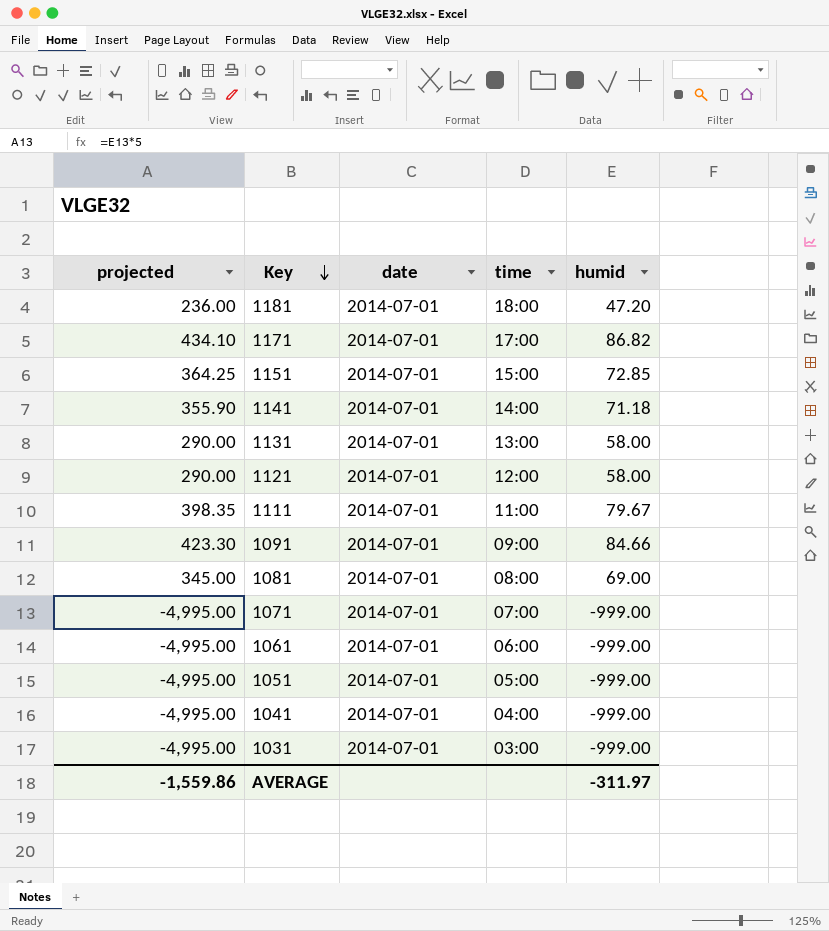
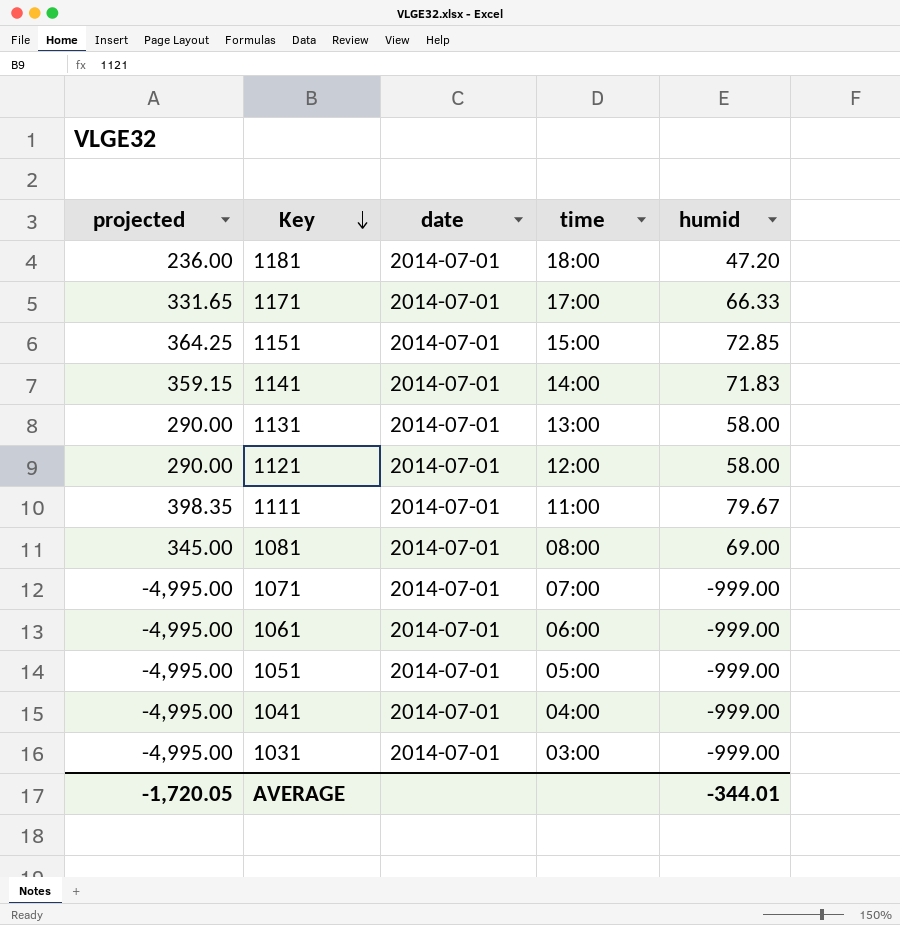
row 1091: 423.30 | 2014-07-01 | 09:00 | 84.66 -> none
1171 | projected: 434.10 -> 331.65
1171 | humid: 86.82 -> 66.33
1141 | projected: 355.90 -> 359.15
1141 | humid: 71.18 -> 71.83
AVERAGE | projected: -1,559.86 -> -1,720.05
AVERAGE | humid: -311.97 -> -344.01

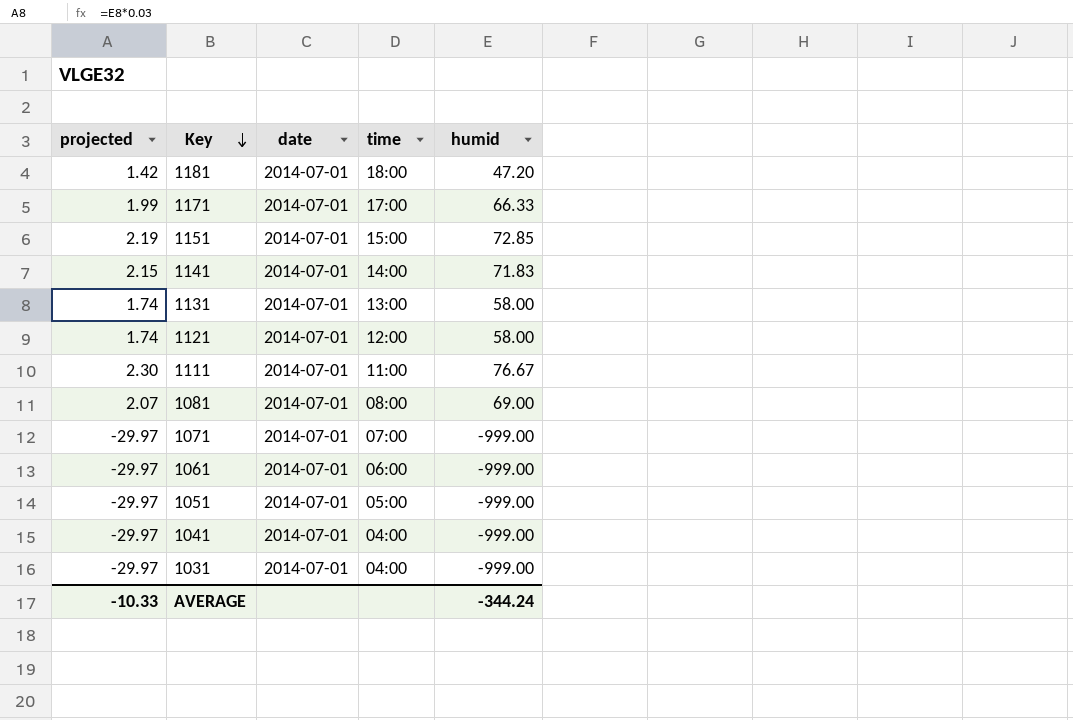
column projected | formula: [humid] * 5 -> [humid] * 0.03
1111 | humid: 79.67 -> 76.67
1031 | time: 03:00 -> 04:00
AVERAGE | projected: -1,720.05 -> -10.33
AVERAGE | humid: -344.01 -> -344.24

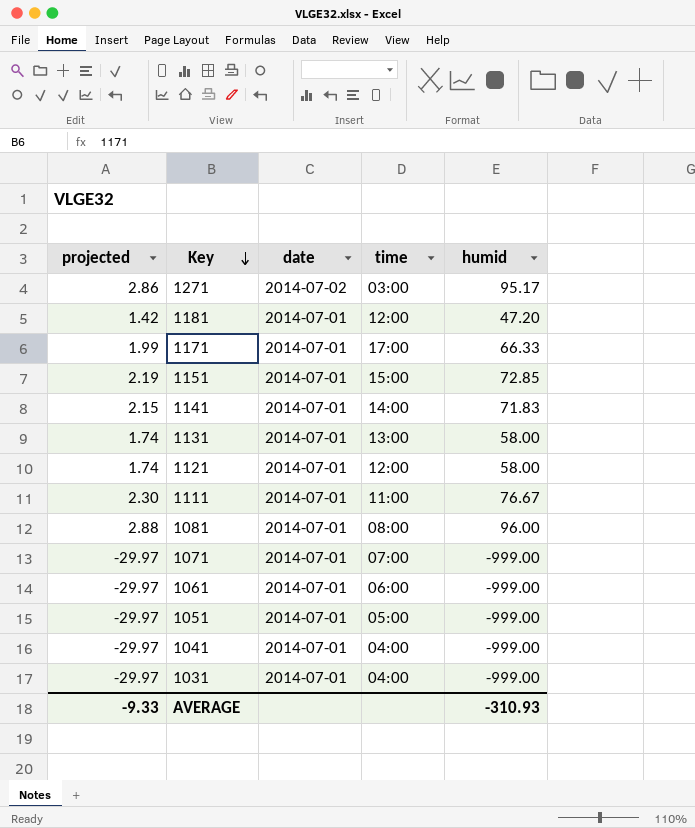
row 1271: none -> 2.86 | 2014-07-02 | 03:00 | 95.17
1181 | time: 18:00 -> 12:00
1081 | projected: 2.07 -> 2.88
1081 | humid: 69.00 -> 96.00
AVERAGE | projected: -10.33 -> -9.33
AVERAGE | humid: -344.24 -> -310.93

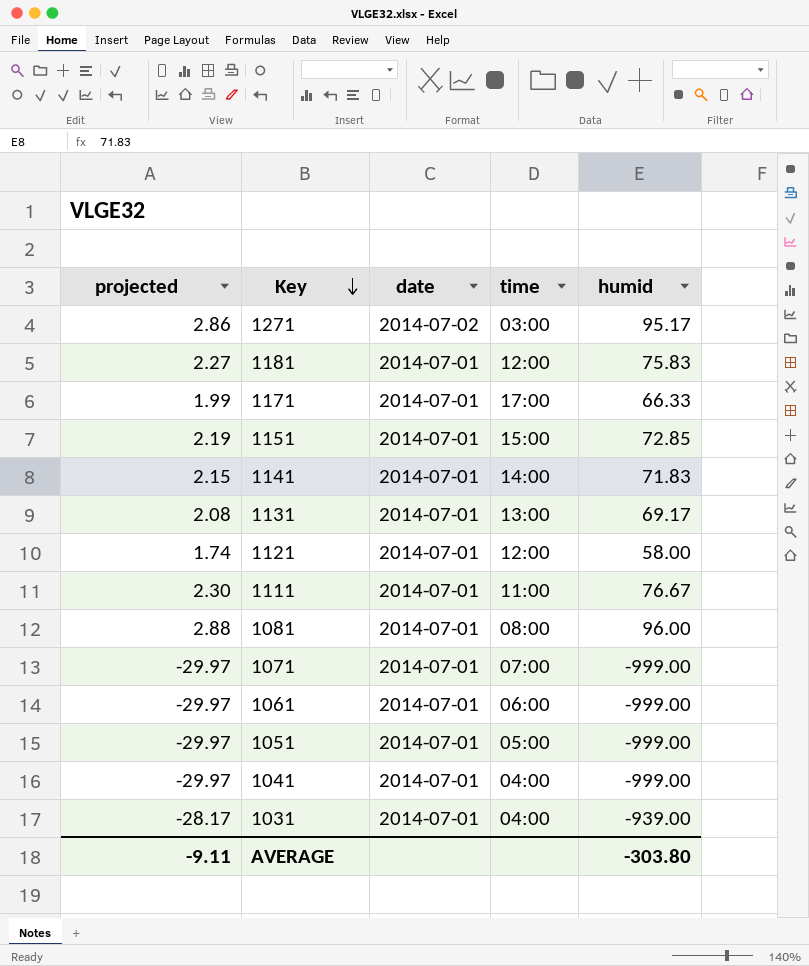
1181 | projected: 1.42 -> 2.27
1181 | humid: 47.20 -> 75.83
1131 | projected: 1.74 -> 2.08
1131 | humid: 58.00 -> 69.17
1031 | projected: -29.97 -> -28.17
1031 | humid: -999.00 -> -939.00
AVERAGE | projected: -9.33 -> -9.11
AVERAGE | humid: -310.93 -> -303.80

